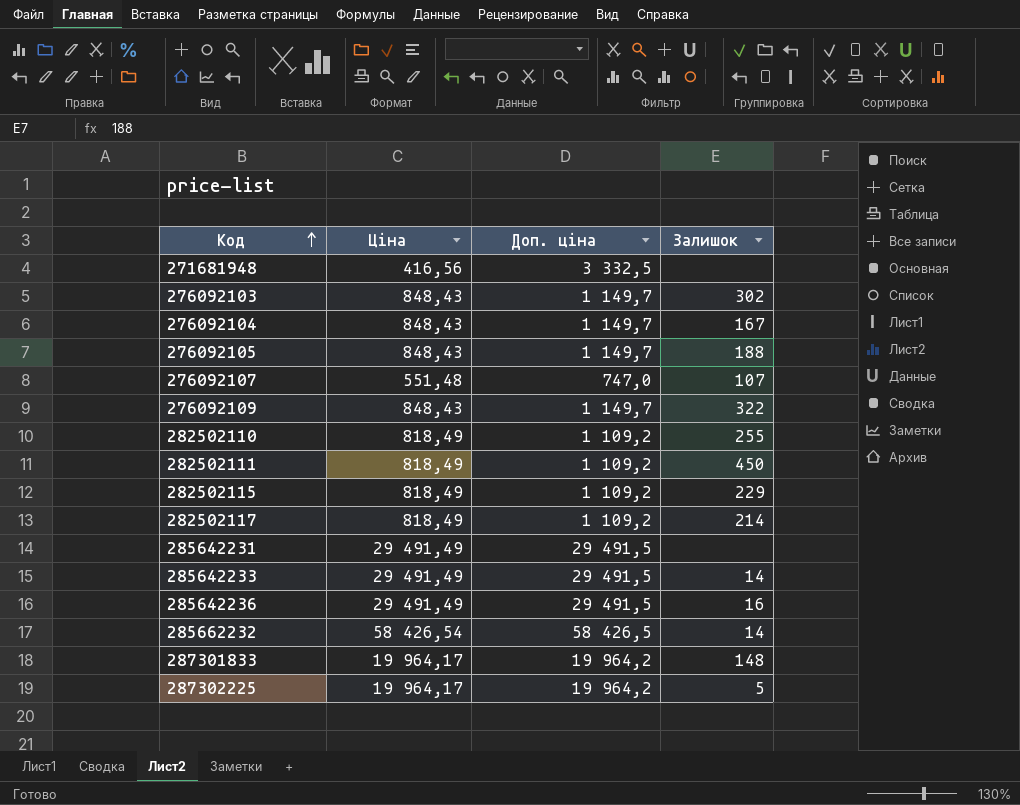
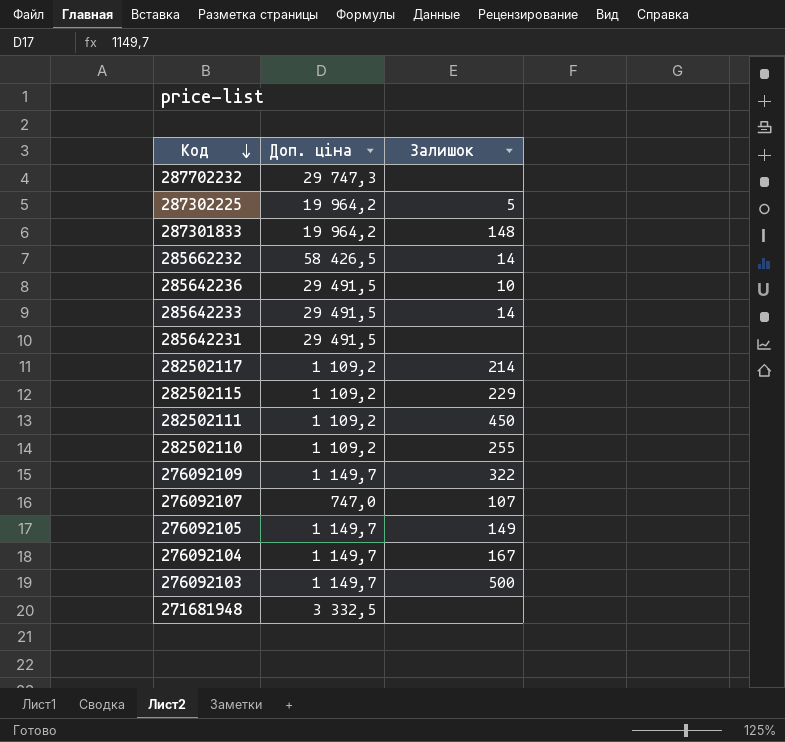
row order: Код ascending -> Код descending
column Ціна | position: 2 -> none
row 287702232: none -> 29 747,3 | none
285642236 | Залишок: 16 -> 10
276092105 | Залишок: 188 -> 149
276092103 | Залишок: 302 -> 500

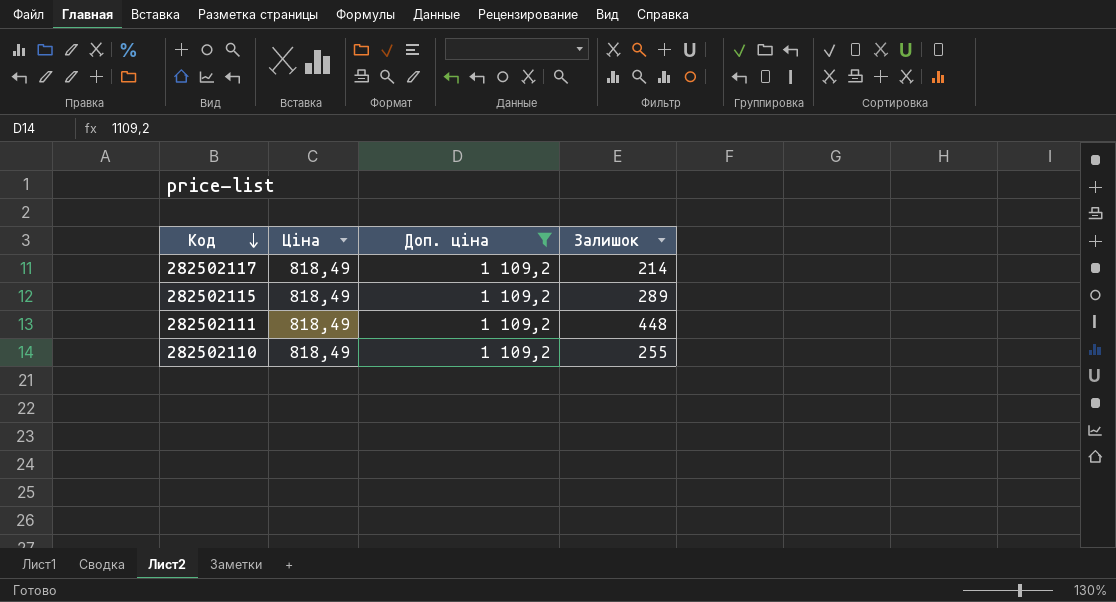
filter: none -> Доп. ціна = 1 109,2
column Ціна | position: none -> 2
282502115 | Залишок: 229 -> 289
282502111 | Залишок: 450 -> 448

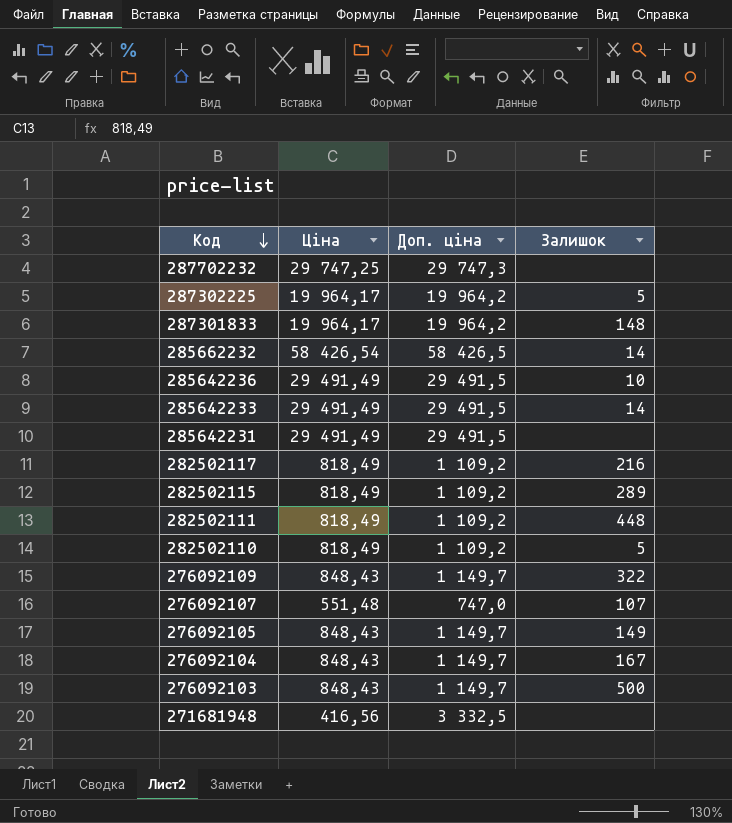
filter: Доп. ціна = 1 109,2 -> none
282502117 | Залишок: 214 -> 216
282502110 | Залишок: 255 -> 5

